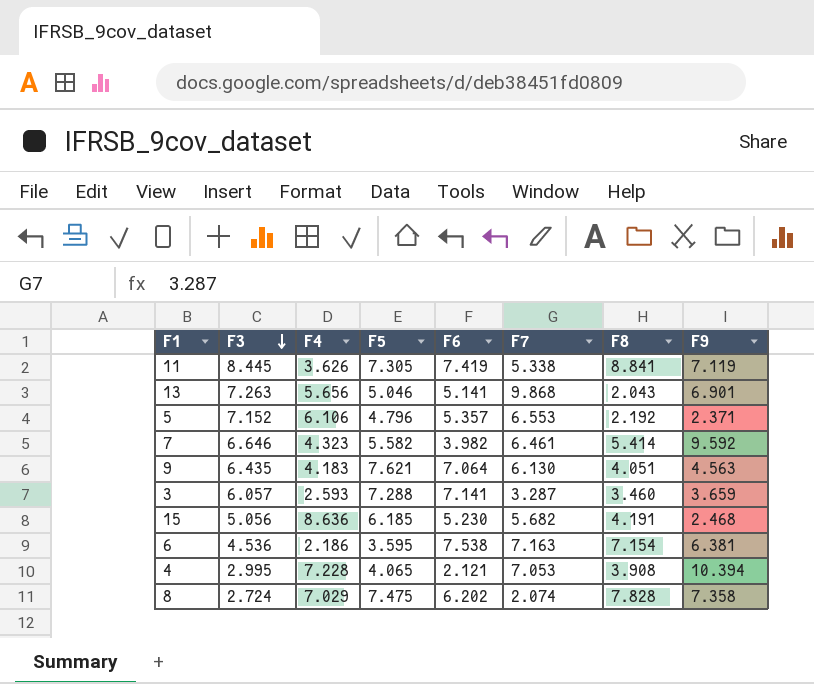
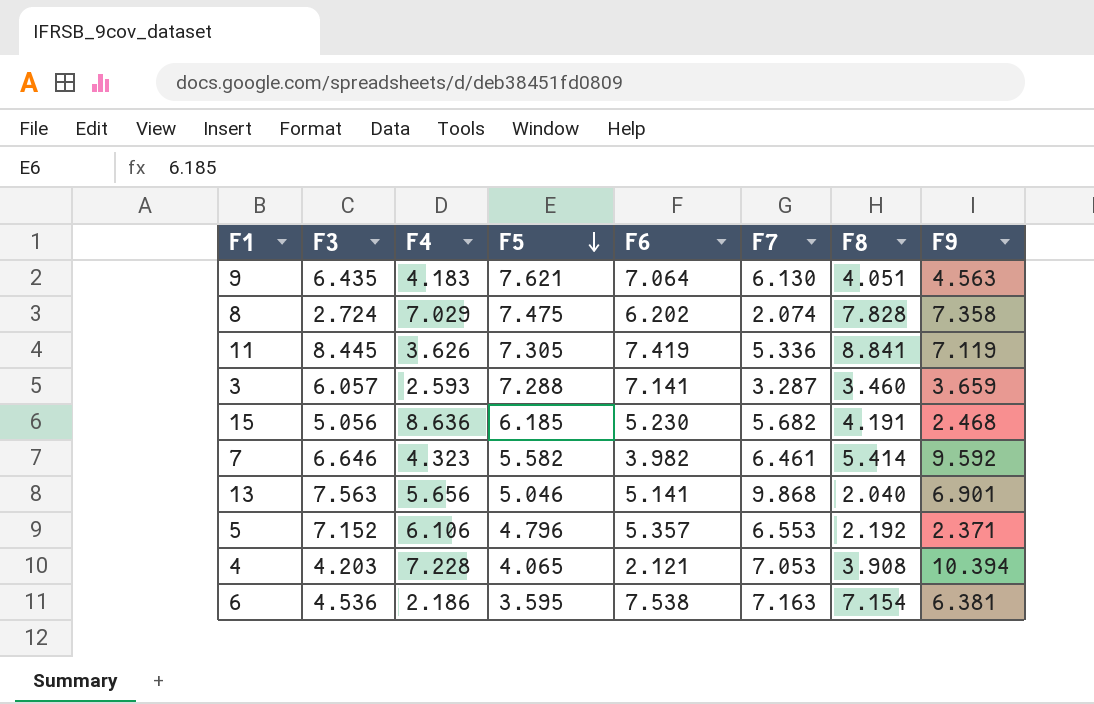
row order: F3 descending -> F5 descending
11 | F7: 5.338 -> 5.336
13 | F3: 7.263 -> 7.563
13 | F8: 2.043 -> 2.040
4 | F3: 2.995 -> 4.203

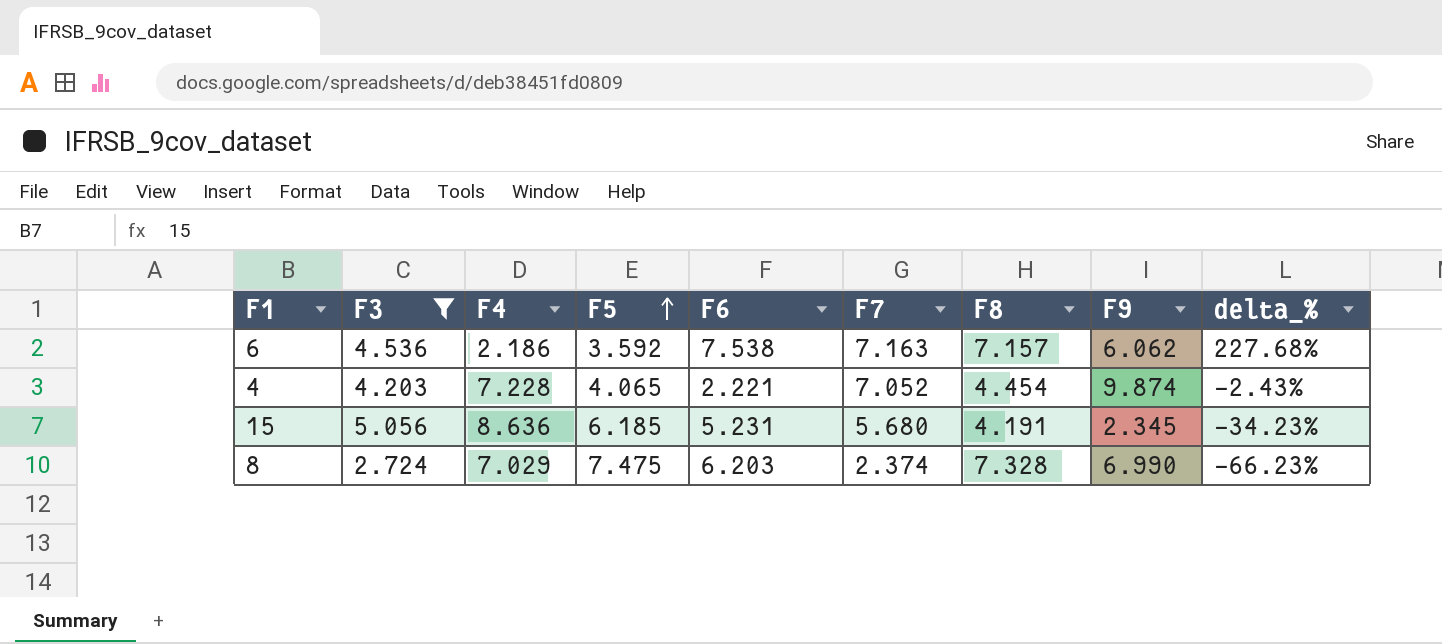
filter: none -> F3 <= 5.056
row order: F5 descending -> F5 ascending
column delta_% | formula: none -> ([F7] - [F4]) / [F4]
6 | F5: 3.595 -> 3.592
6 | F8: 7.154 -> 7.157
6 | F9: 6.381 -> 6.062
4 | F6: 2.121 -> 2.221
4 | F7: 7.053 -> 7.052
4 | F8: 3.908 -> 4.454
4 | F9: 10.394 -> 9.874
15 | F6: 5.230 -> 5.231
15 | F7: 5.682 -> 5.680
15 | F9: 2.468 -> 2.345
8 | F6: 6.202 -> 6.203
8 | F7: 2.074 -> 2.374
8 | F8: 7.828 -> 7.328
8 | F9: 7.358 -> 6.990

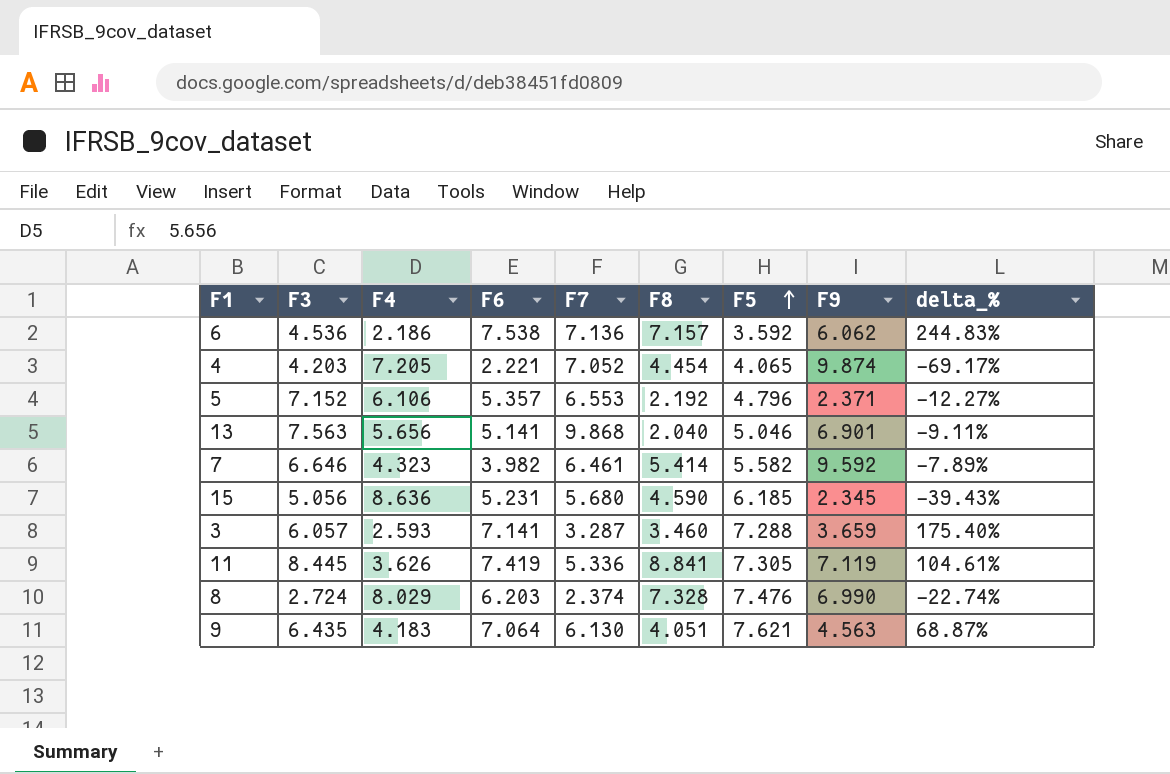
filter: F3 <= 5.056 -> none
column F5 | position: 4 -> 7
column delta_% | formula: ([F7] - [F4]) / [F4] -> ([F6] - [F4]) / [F4]
6 | F7: 7.163 -> 7.136
4 | F4: 7.228 -> 7.205
15 | F8: 4.191 -> 4.590
8 | F4: 7.029 -> 8.029
8 | F5: 7.475 -> 7.476

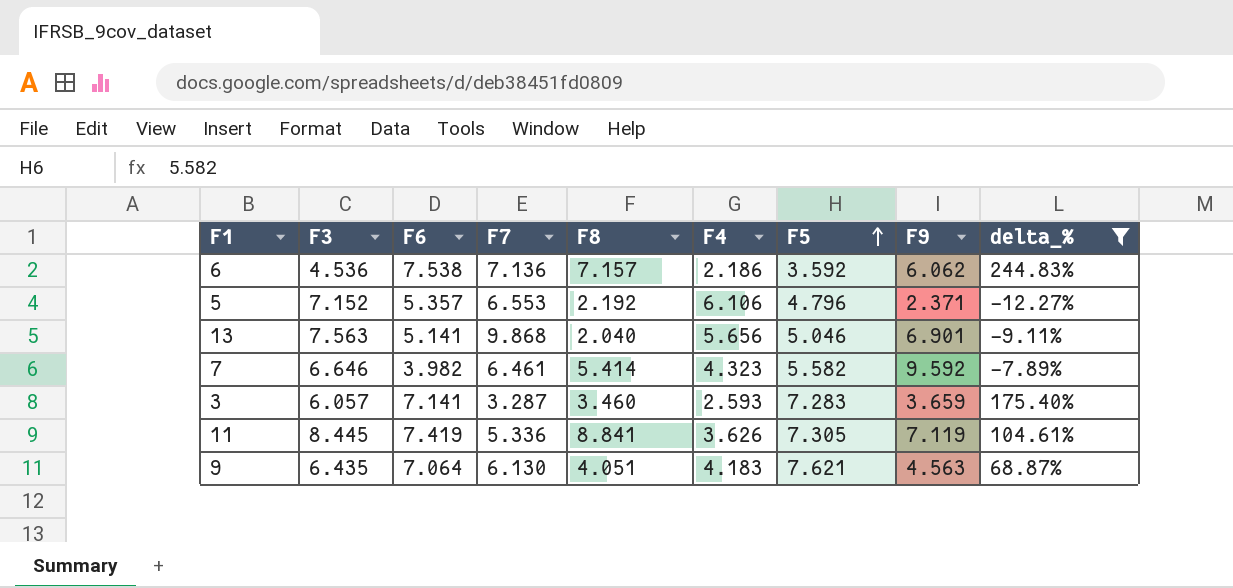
filter: none -> delta_% >= -12.27%
column F4 | position: 3 -> 6
3 | F5: 7.288 -> 7.283

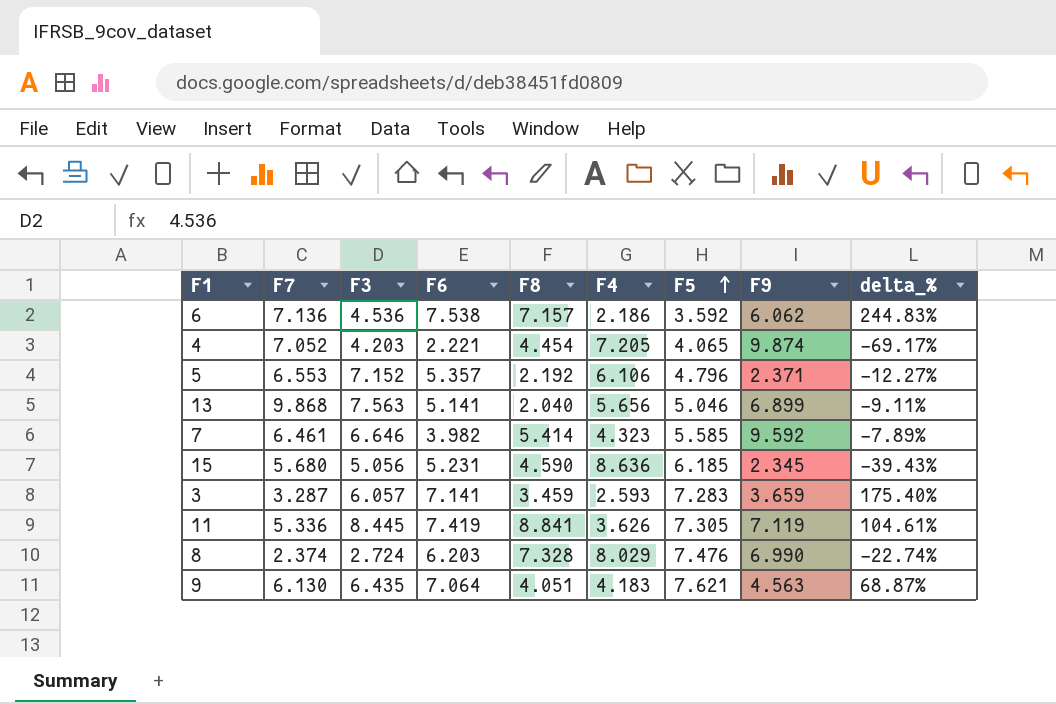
filter: delta_% >= -12.27% -> none
column F7 | position: 4 -> 2
13 | F9: 6.901 -> 6.899
7 | F5: 5.582 -> 5.585
3 | F8: 3.460 -> 3.459

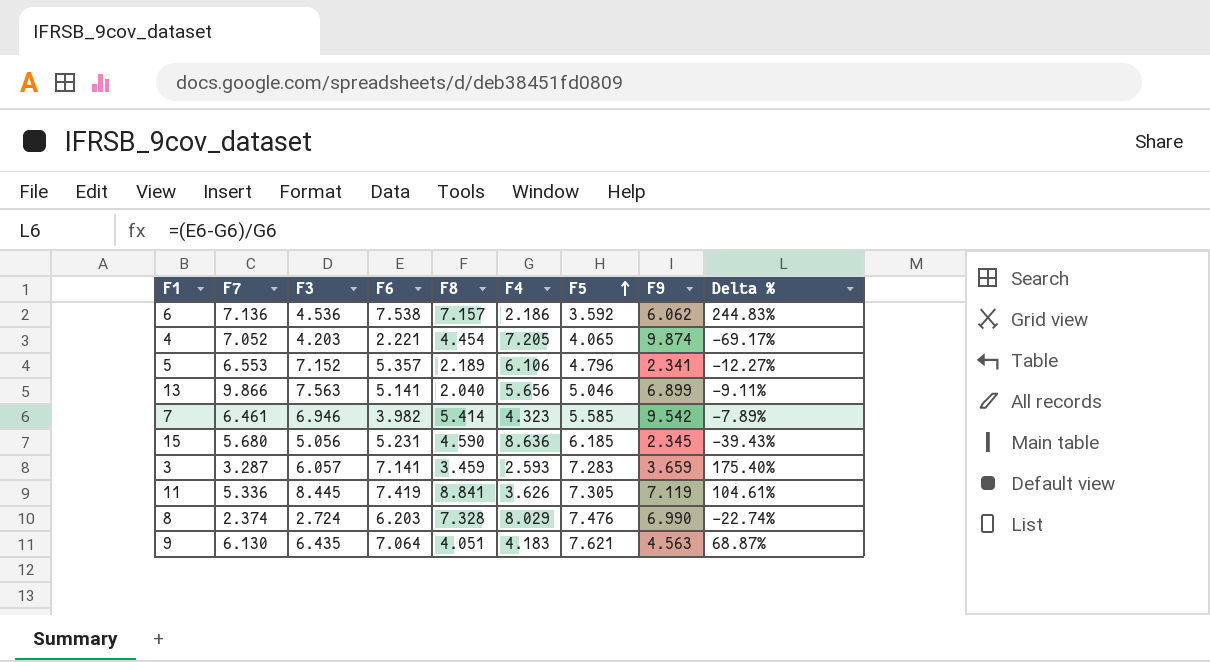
column name: delta_% -> Delta %
5 | F8: 2.192 -> 2.189
5 | F9: 2.371 -> 2.341
13 | F7: 9.868 -> 9.866
7 | F3: 6.646 -> 6.946
7 | F9: 9.592 -> 9.542

